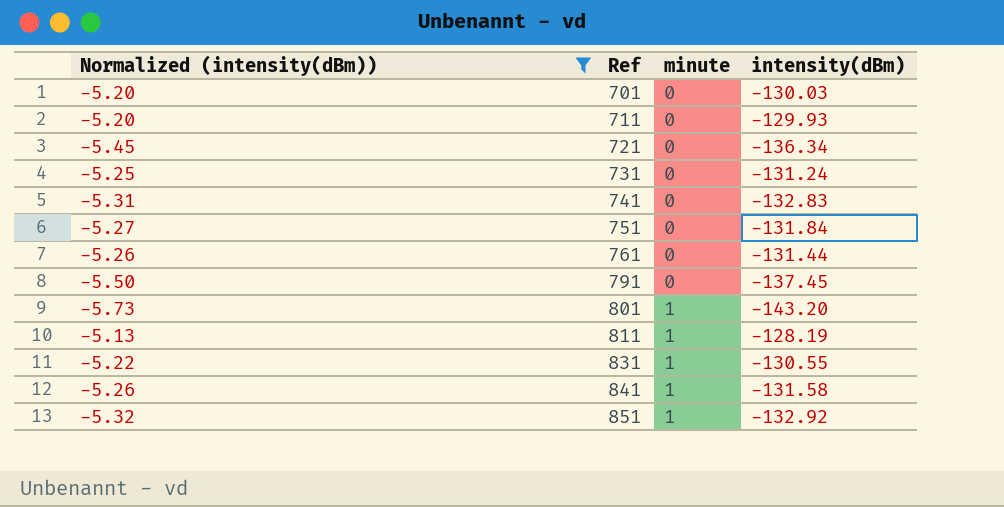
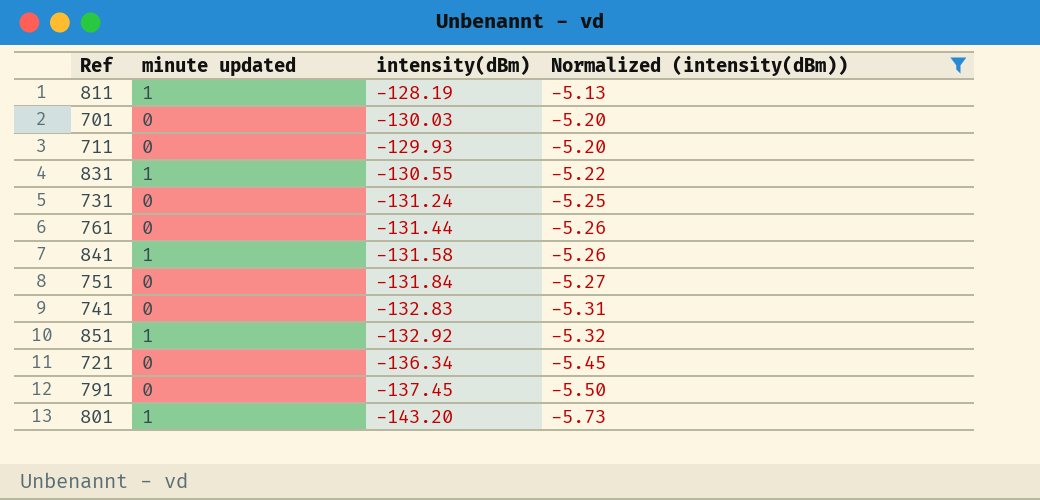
row order: Ref ascending -> Normalized (intensity(dBm)) descending
column name: minute -> minute updated
column Normalized (intensity(dBm)) | position: 1 -> 4

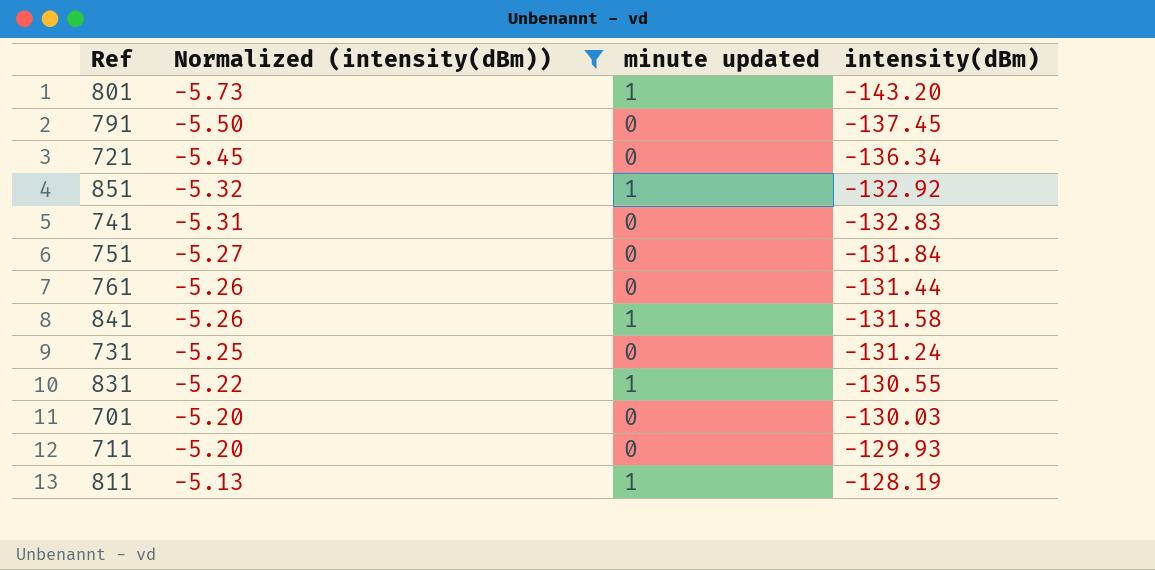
row order: Normalized (intensity(dBm)) descending -> Normalized (intensity(dBm)) ascending
column Normalized (intensity(dBm)) | position: 4 -> 2

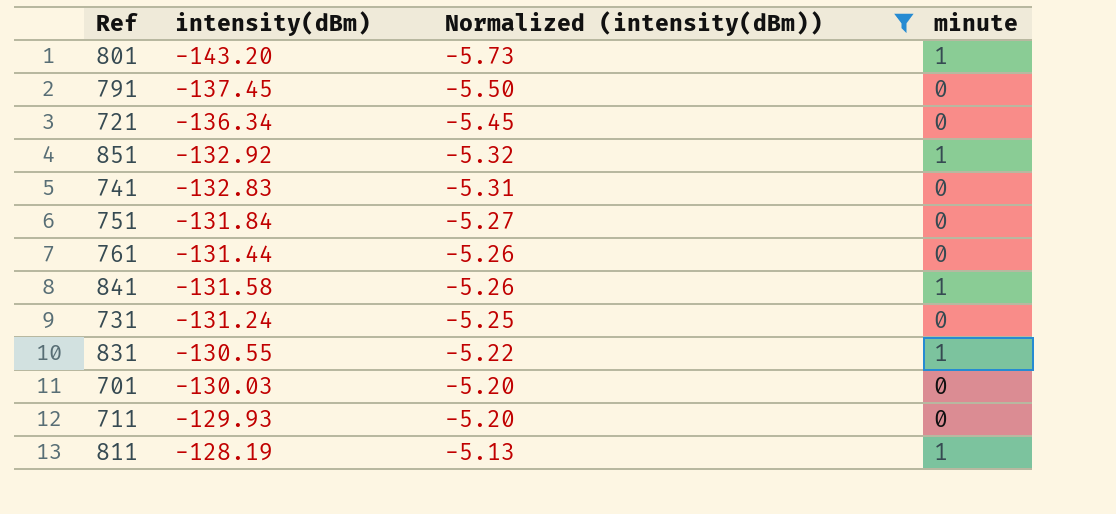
column intensity(dBm) | position: 4 -> 2
column name: minute updated -> minute

